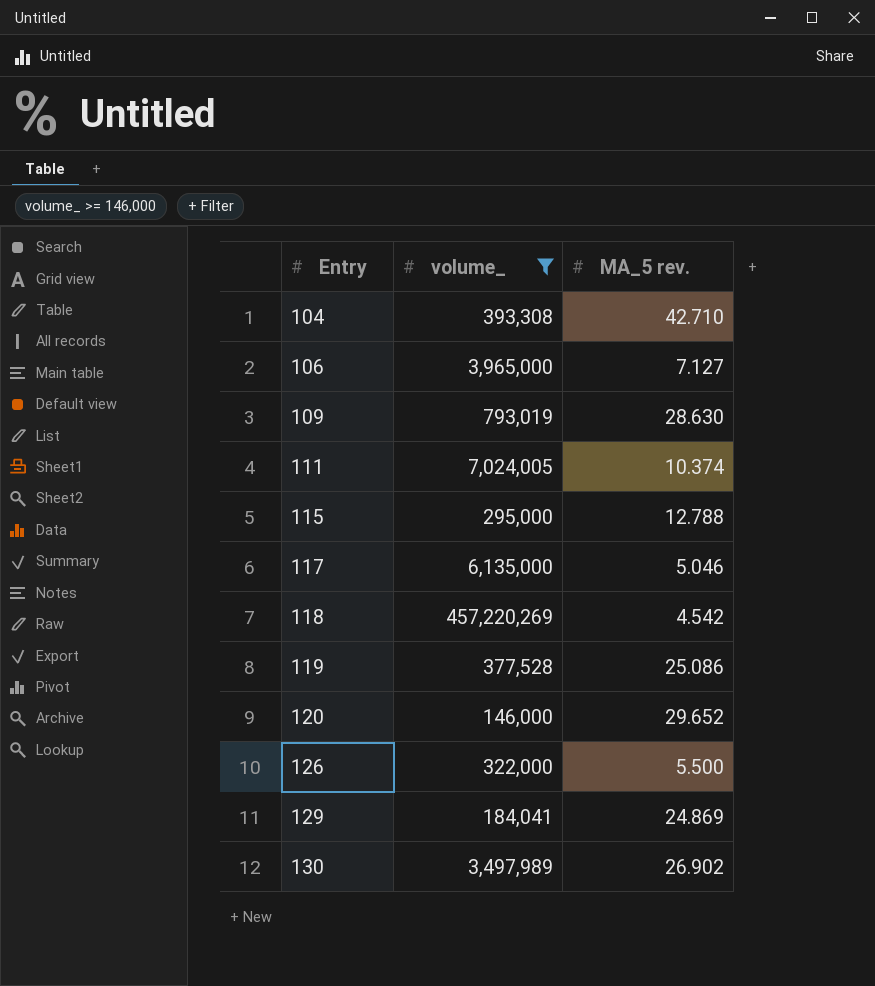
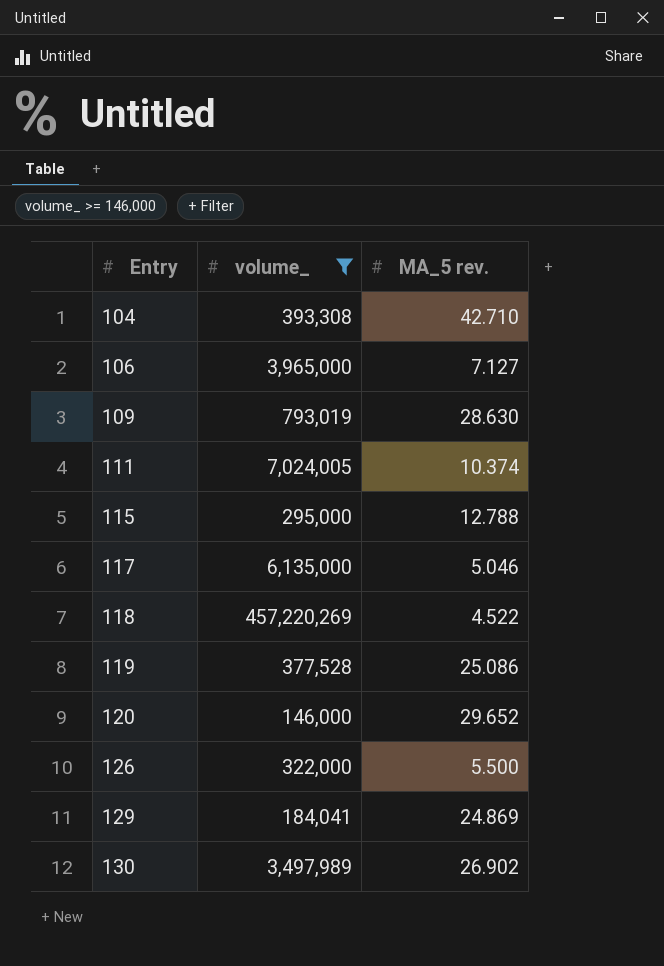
118 | MA_5 rev.: 4.542 -> 4.522

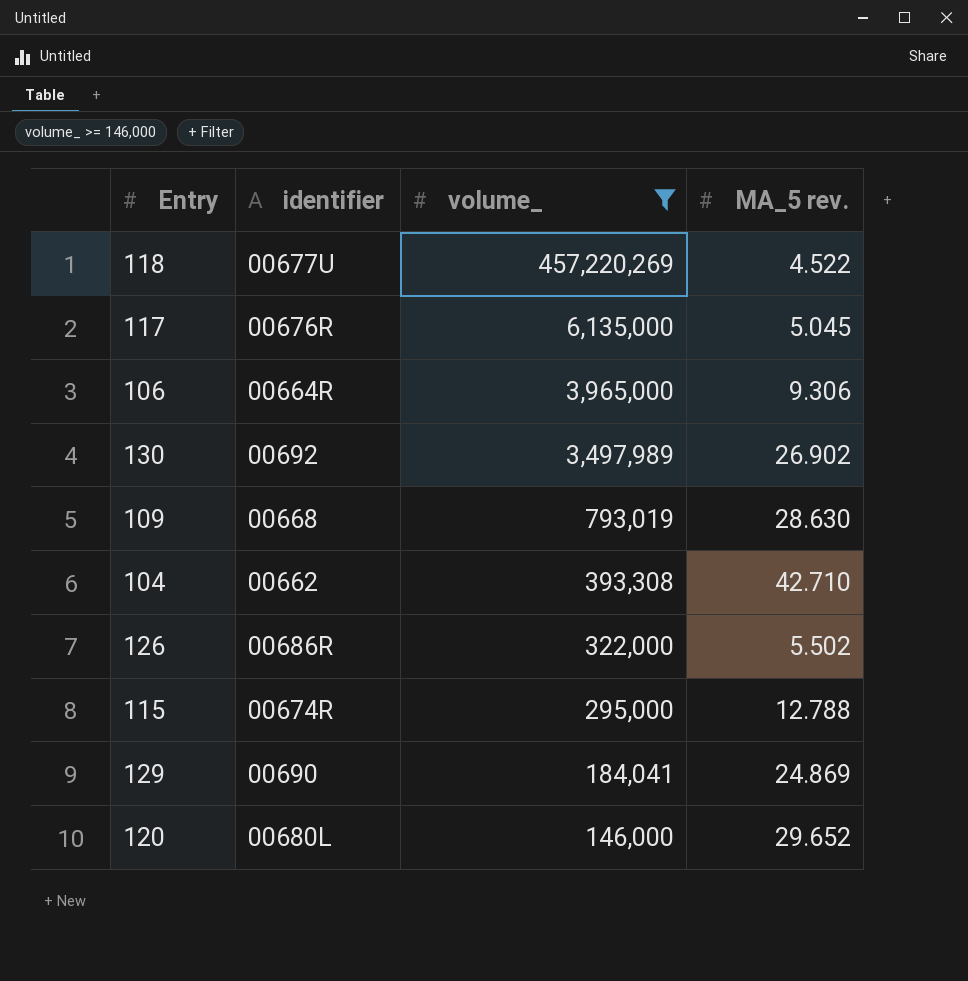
row order: Entry ascending -> volume_ descending
column identifier | position: none -> 2
row 111: 7,024,005 | 10.374 -> none
row 119: 377,528 | 25.086 -> none
117 | MA_5 rev.: 5.046 -> 5.045
106 | MA_5 rev.: 7.127 -> 9.306
126 | MA_5 rev.: 5.500 -> 5.502

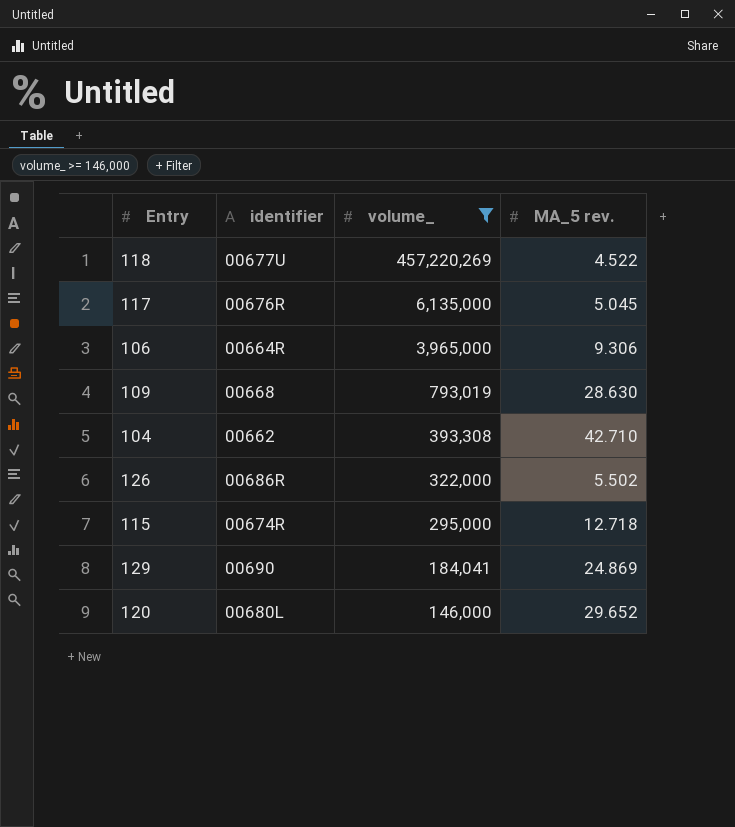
row 130: 00692 | 3,497,989 | 26.902 -> none
115 | MA_5 rev.: 12.788 -> 12.718

